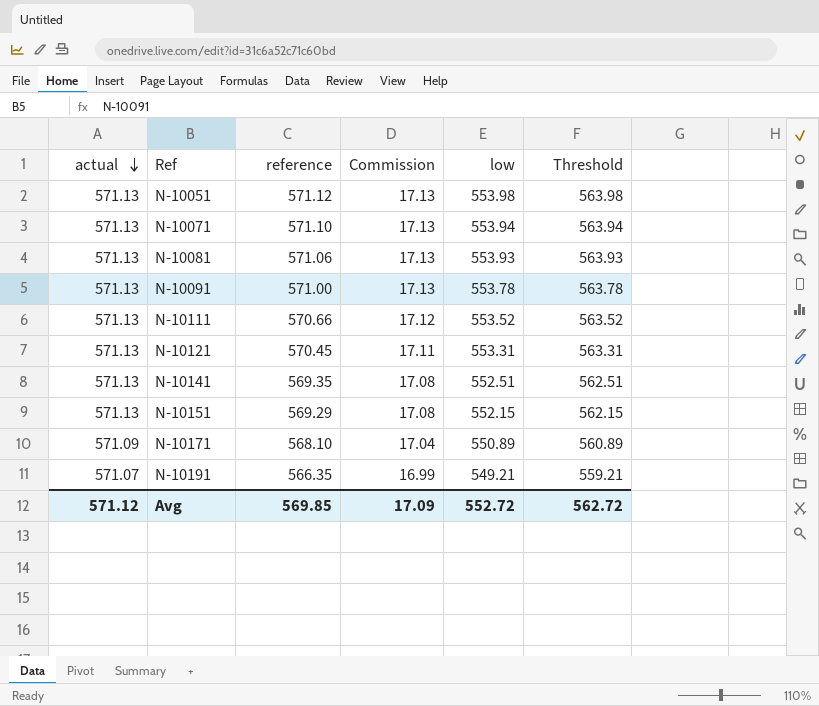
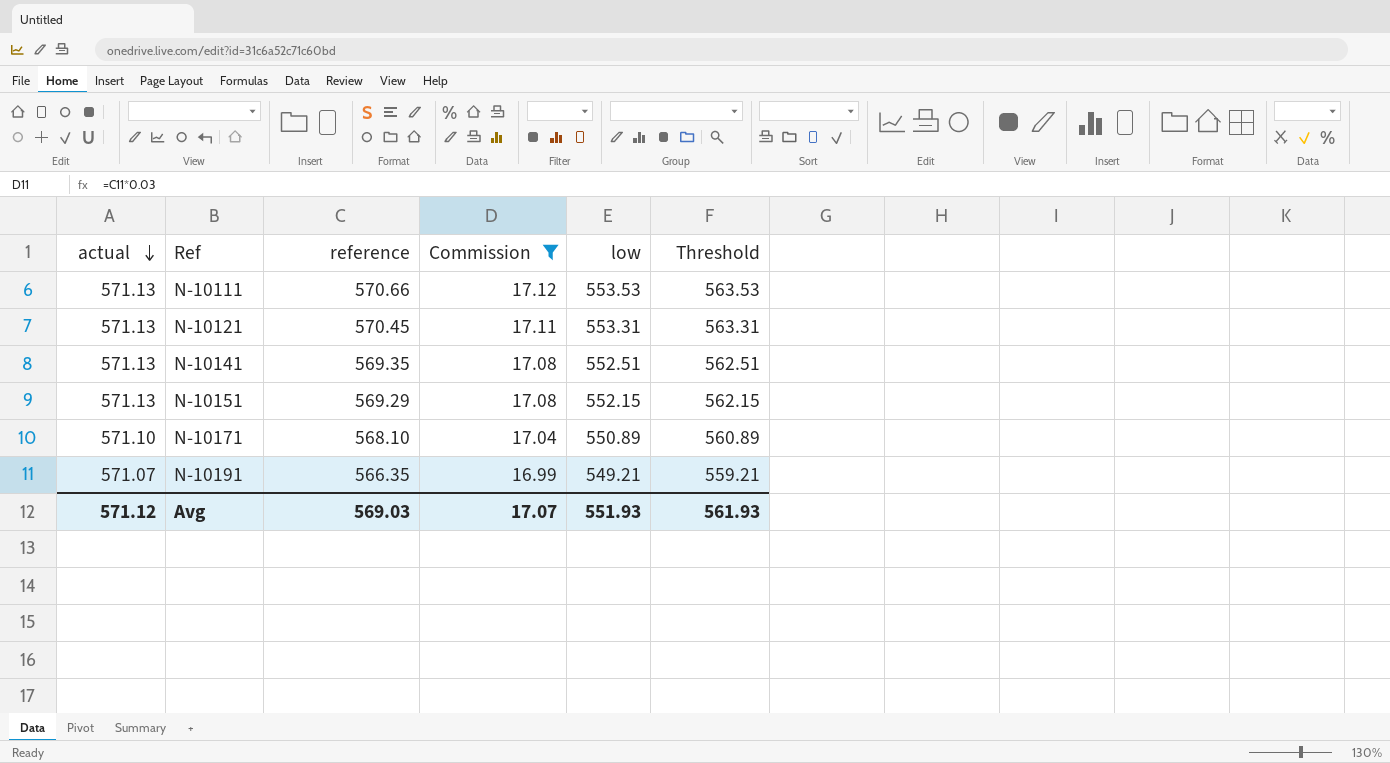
filter: none -> Commission != 17.13
N-10111 | low: 553.52 -> 553.53
N-10111 | Threshold: 563.52 -> 563.53
N-10171 | actual: 571.09 -> 571.10
Avg | reference: 569.85 -> 569.03
Avg | Commission: 17.09 -> 17.07
Avg | low: 552.72 -> 551.93
Avg | Threshold: 562.72 -> 561.93

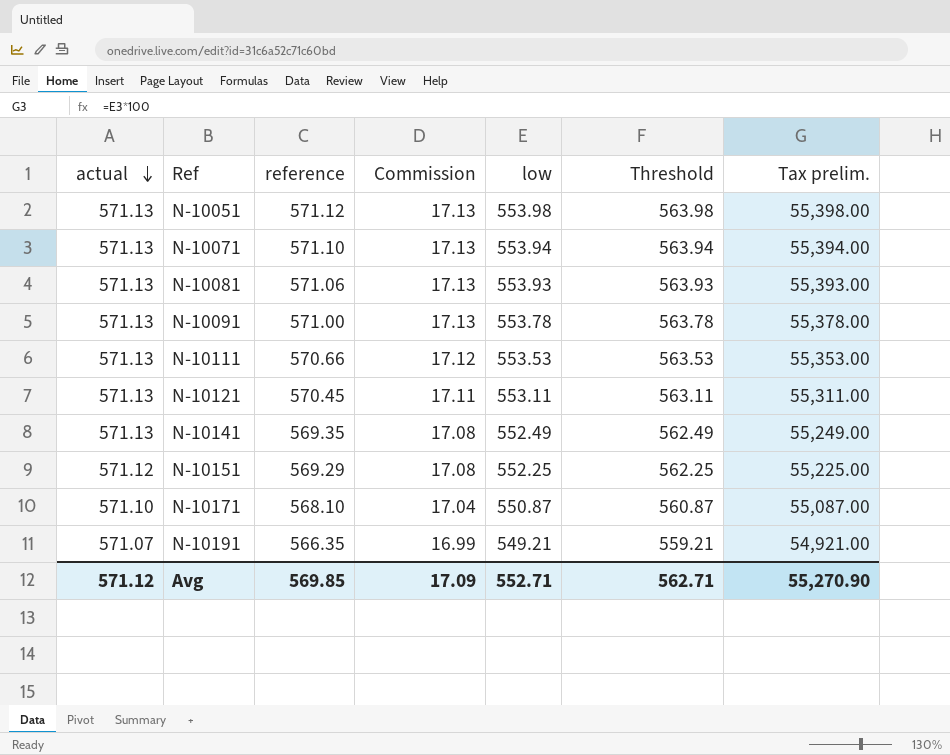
filter: Commission != 17.13 -> none
column Tax prelim. | formula: none -> [low] * 100
N-10121 | low: 553.31 -> 553.11
N-10121 | Threshold: 563.31 -> 563.11
N-10141 | low: 552.51 -> 552.49
N-10141 | Threshold: 562.51 -> 562.49
N-10151 | actual: 571.13 -> 571.12
N-10151 | low: 552.15 -> 552.25
N-10151 | Threshold: 562.15 -> 562.25
N-10171 | low: 550.89 -> 550.87
N-10171 | Threshold: 560.89 -> 560.87
Avg | reference: 569.03 -> 569.85
Avg | Commission: 17.07 -> 17.09
Avg | low: 551.93 -> 552.71
Avg | Threshold: 561.93 -> 562.71

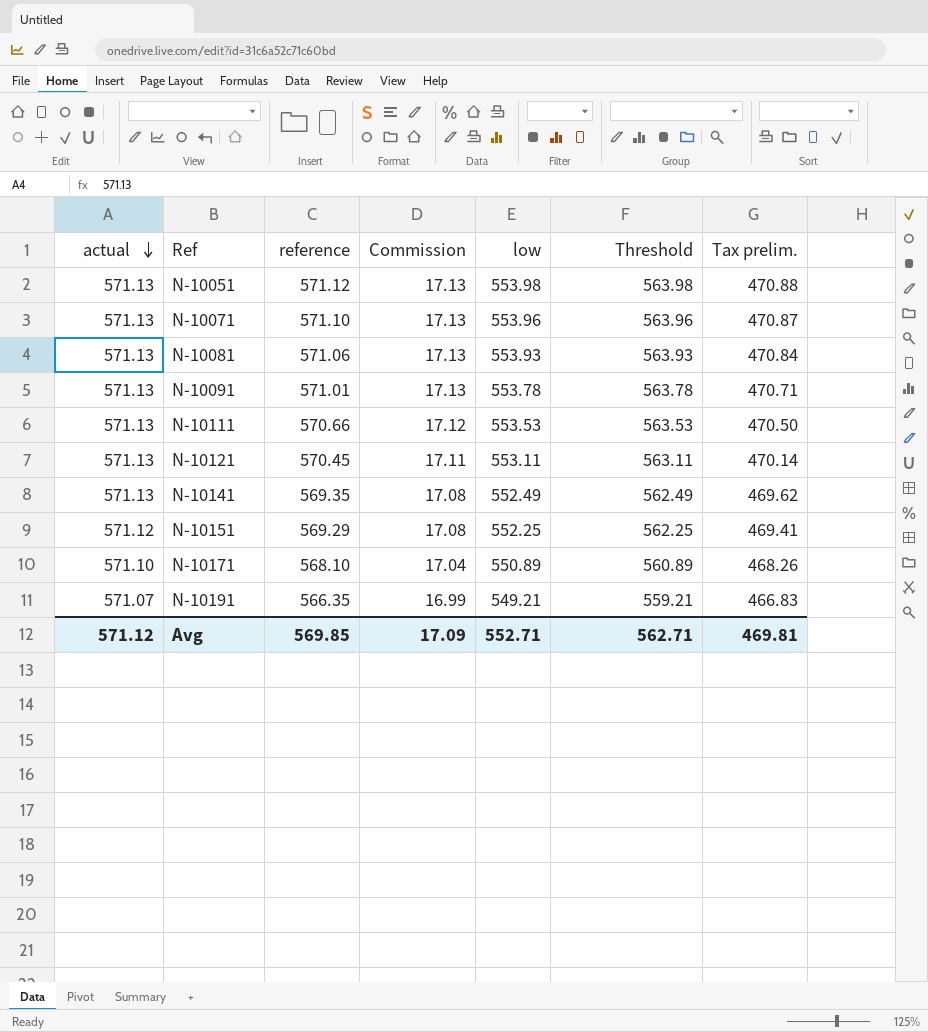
column Tax prelim. | formula: [low] * 100 -> [low] * 0.85
N-10071 | low: 553.94 -> 553.96
N-10071 | Threshold: 563.94 -> 563.96
N-10091 | reference: 571.00 -> 571.01
N-10171 | low: 550.87 -> 550.89
N-10171 | Threshold: 560.87 -> 560.89
Avg | Tax prelim.: 55,270.90 -> 469.81

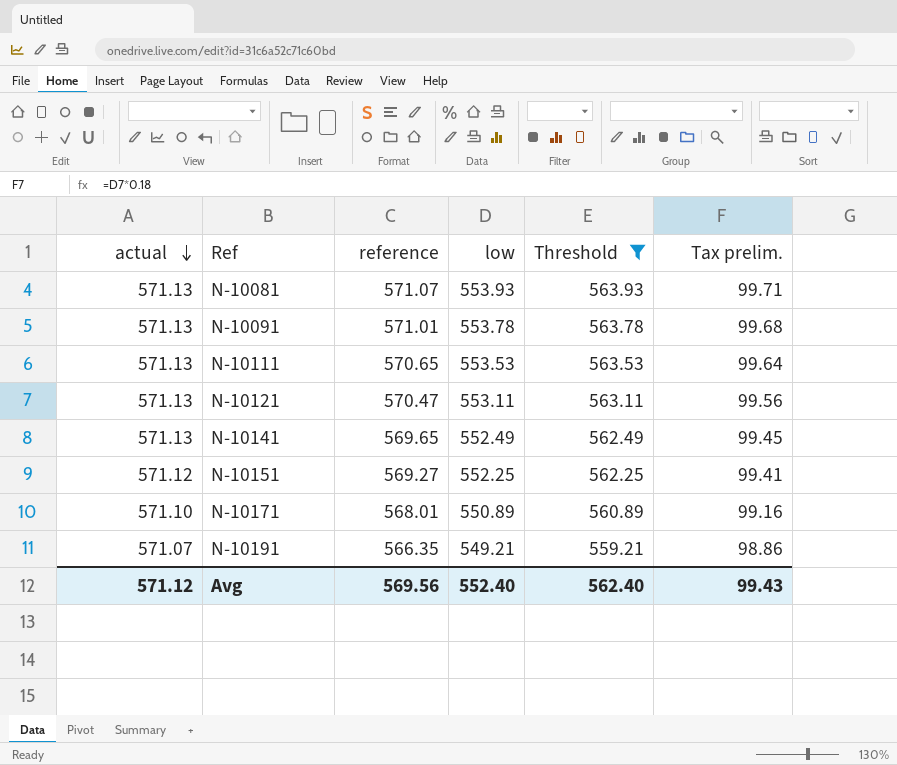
filter: none -> Threshold <= 563.93
column Commission | formula: [reference] * 0.03 -> none
column Tax prelim. | formula: [low] * 0.85 -> [low] * 0.18
N-10081 | reference: 571.06 -> 571.07
N-10111 | reference: 570.66 -> 570.65
N-10121 | reference: 570.45 -> 570.47
N-10141 | reference: 569.35 -> 569.65
N-10151 | reference: 569.29 -> 569.27
N-10171 | reference: 568.10 -> 568.01
Avg | reference: 569.85 -> 569.56
Avg | low: 552.71 -> 552.40
Avg | Threshold: 562.71 -> 562.40
Avg | Tax prelim.: 469.81 -> 99.43

